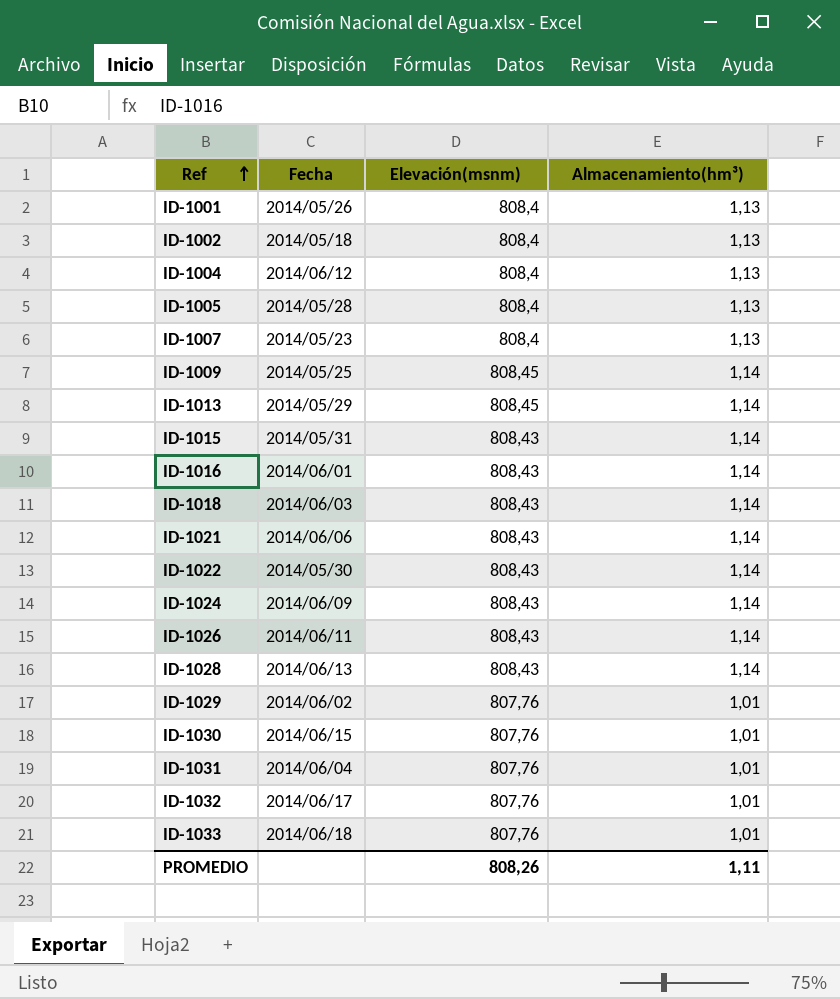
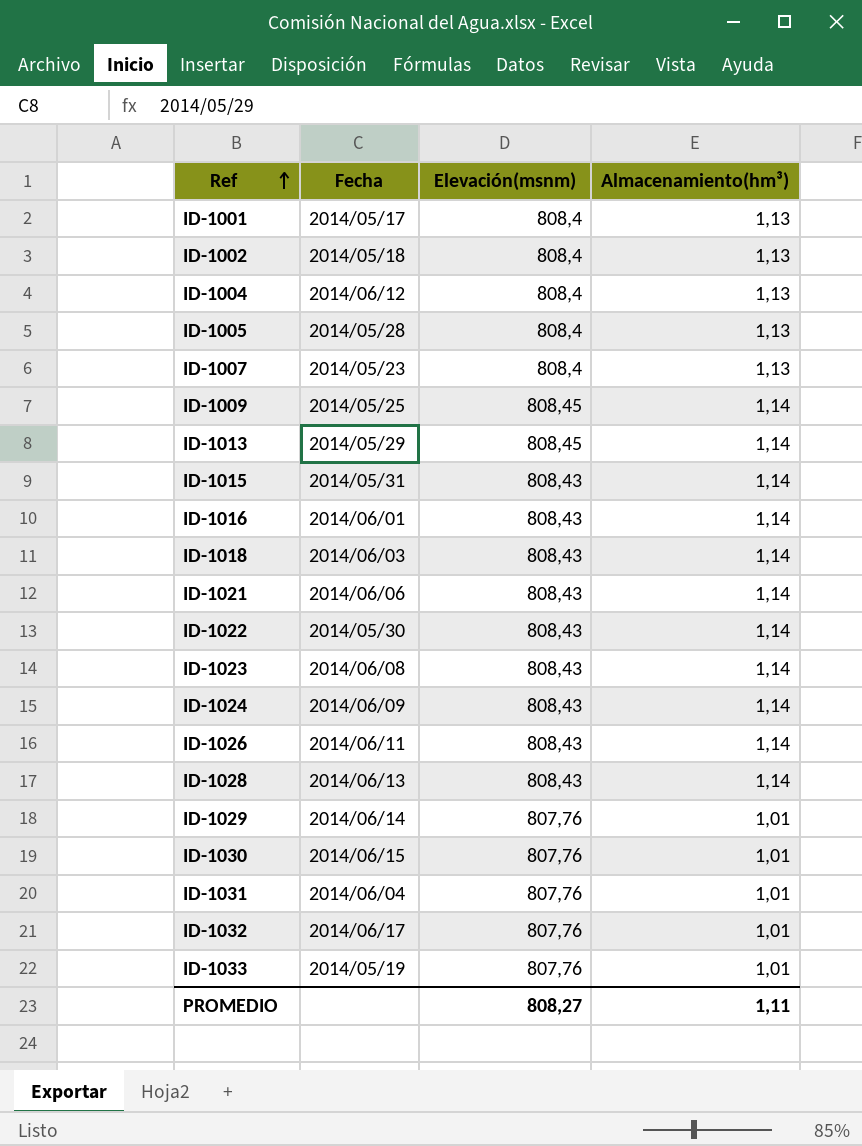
ID-1001 | Fecha: 2014/05/26 -> 2014/05/17
row ID-1023: none -> 2014/06/08 | 808,43 | 1,14
ID-1029 | Fecha: 2014/06/02 -> 2014/06/14
ID-1033 | Fecha: 2014/06/18 -> 2014/05/19
PROMEDIO | Elevación(msnm): 808,26 -> 808,27

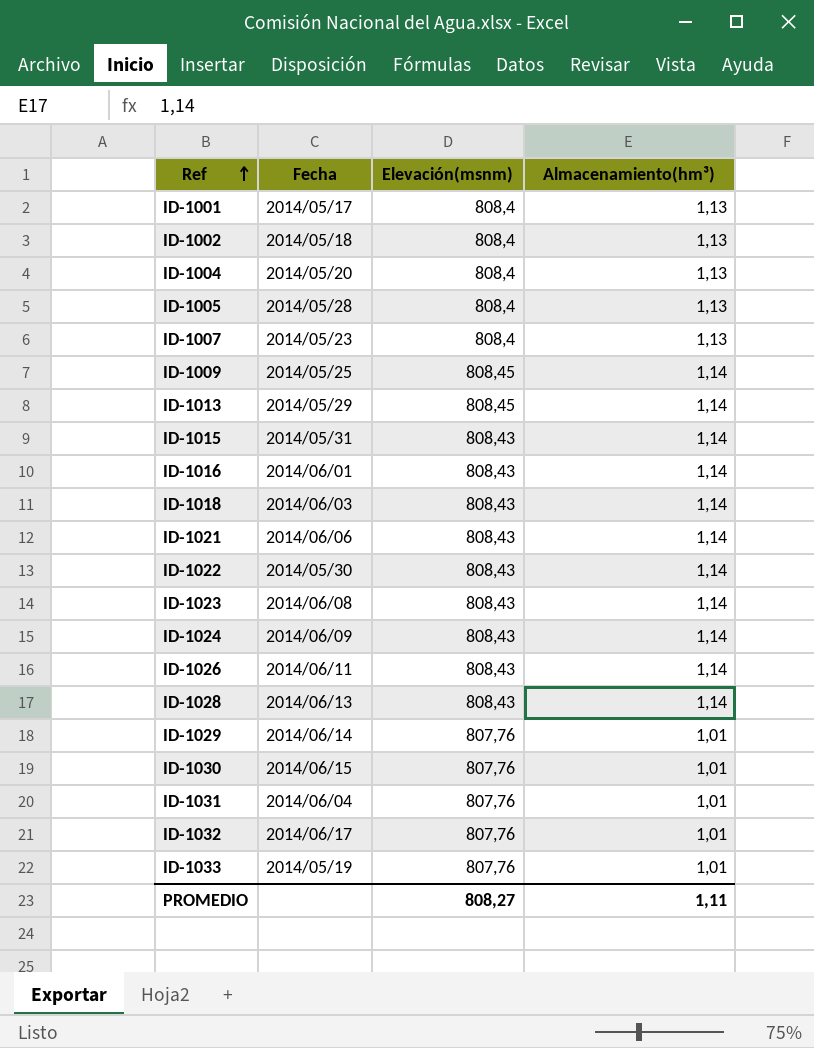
ID-1004 | Fecha: 2014/06/12 -> 2014/05/20

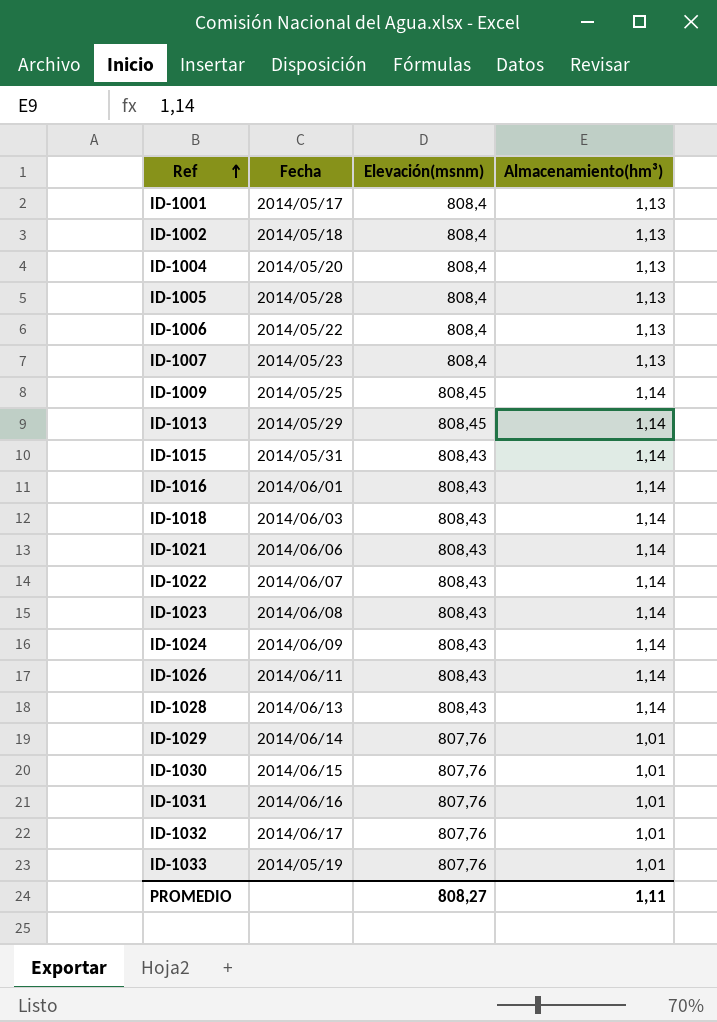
row ID-1006: none -> 2014/05/22 | 808,4 | 1,13
ID-1022 | Fecha: 2014/05/30 -> 2014/06/07
ID-1031 | Fecha: 2014/06/04 -> 2014/06/16

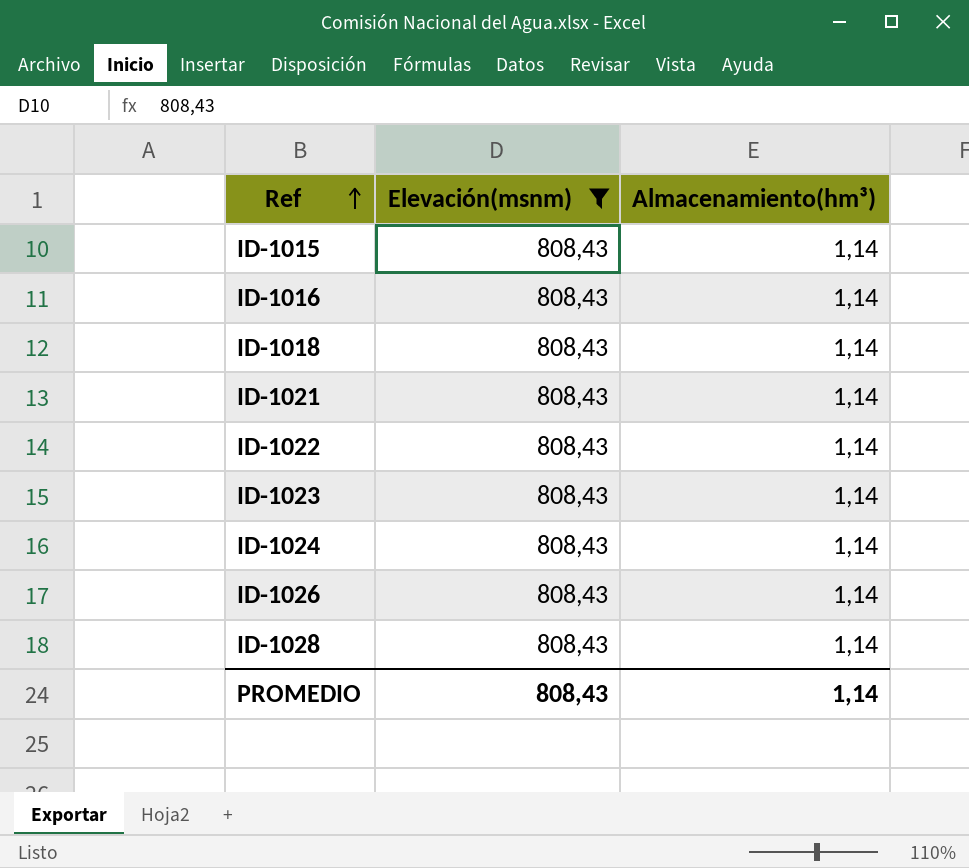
filter: none -> Elevación(msnm) = 808,43
column Fecha | position: 2 -> none
PROMEDIO | Elevación(msnm): 808,27 -> 808,43
PROMEDIO | Almacenamiento(hm³): 1,11 -> 1,14

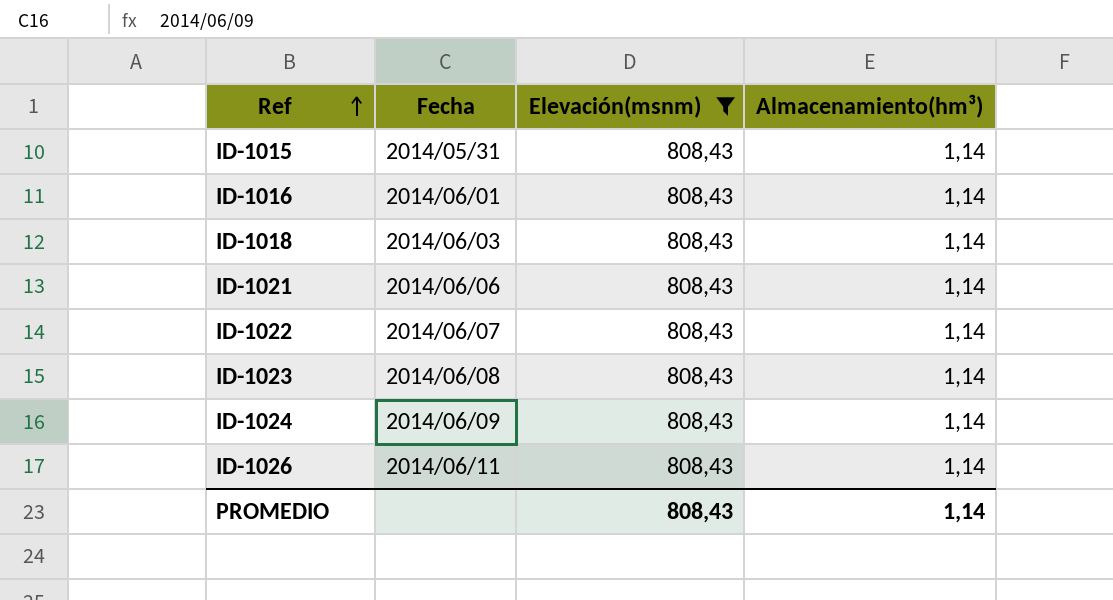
column Fecha | position: none -> 2
row ID-1028: 808,43 | 1,14 -> none

